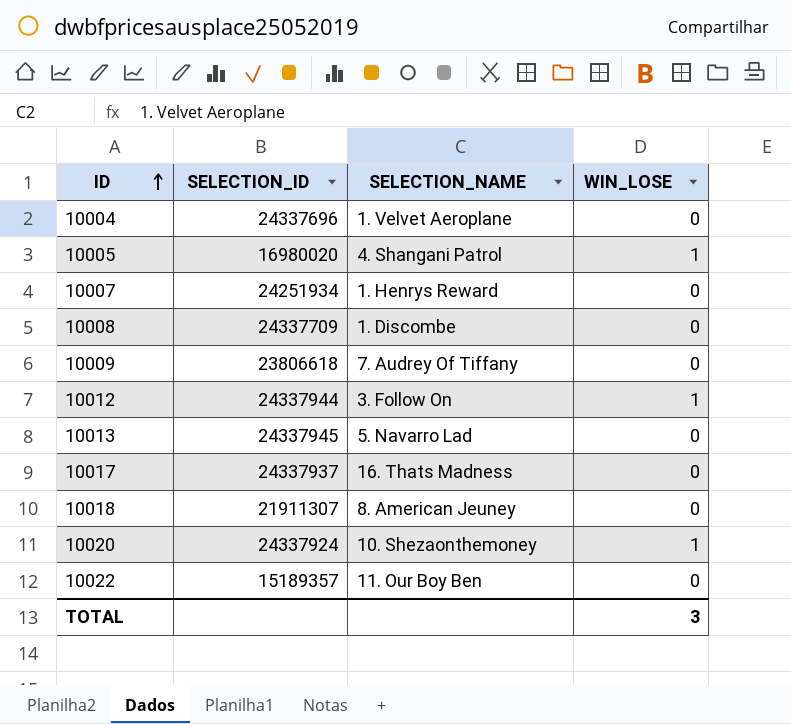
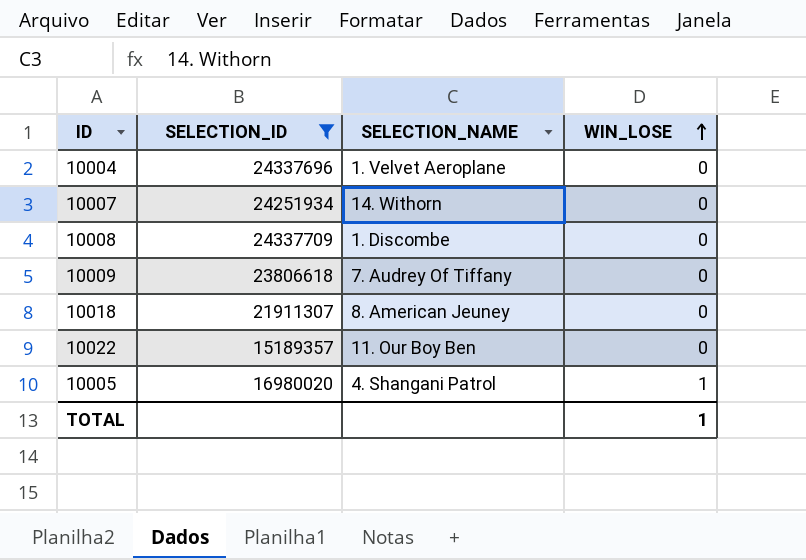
filter: none -> SELECTION_ID <= 24337709
row order: ID ascending -> WIN_LOSE ascending
10007 | SELECTION_NAME: 1. Henrys Reward -> 14. Withorn
TOTAL | WIN_LOSE: 3 -> 1

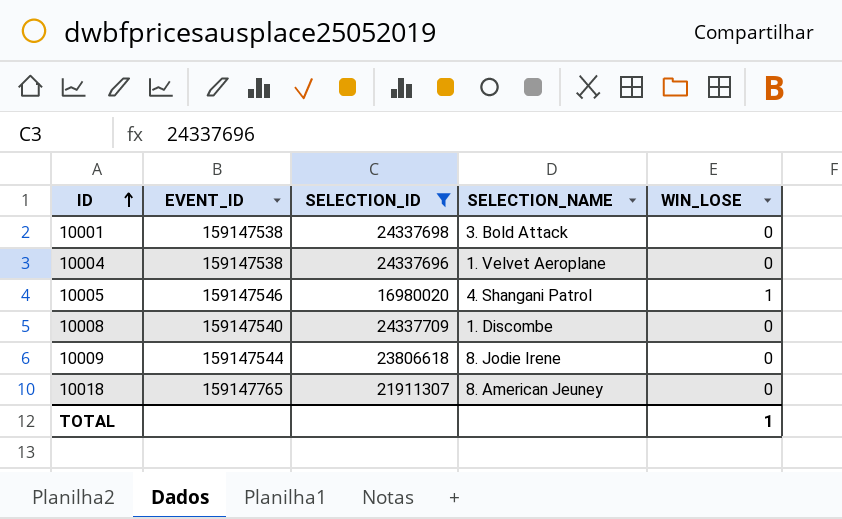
row order: WIN_LOSE ascending -> ID ascending
column EVENT_ID | position: none -> 2
row 10007: 24251934 | 14. Withorn | 0 -> none
row 10022: 15189357 | 11. Our Boy Ben | 0 -> none
row 10001: none -> 159147538 | 24337698 | 3. Bold Attack | 0
10009 | SELECTION_NAME: 7. Audrey Of Tiffany -> 8. Jodie Irene

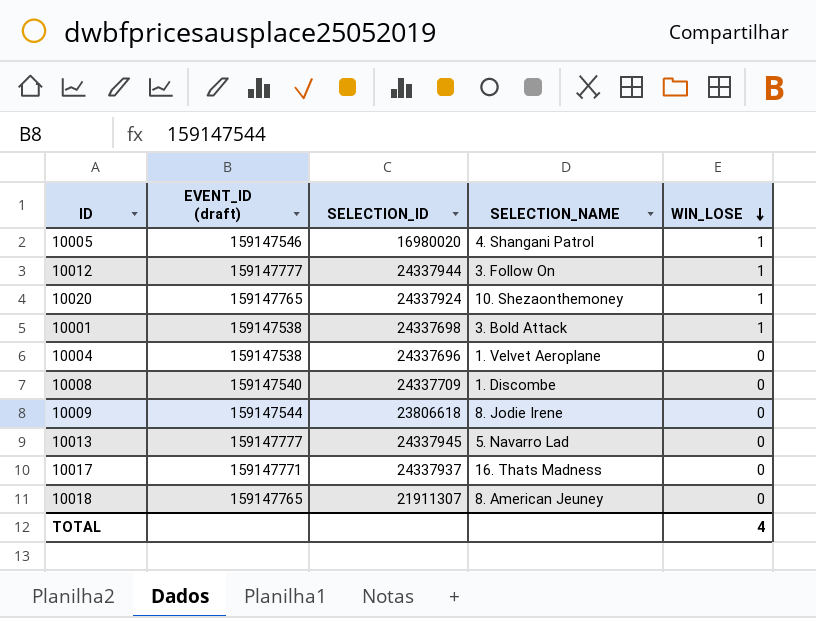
filter: SELECTION_ID <= 24337709 -> none
row order: ID ascending -> WIN_LOSE descending
column name: EVENT_ID -> EVENT_ID (draft)
10001 | WIN_LOSE: 0 -> 1
TOTAL | WIN_LOSE: 1 -> 4

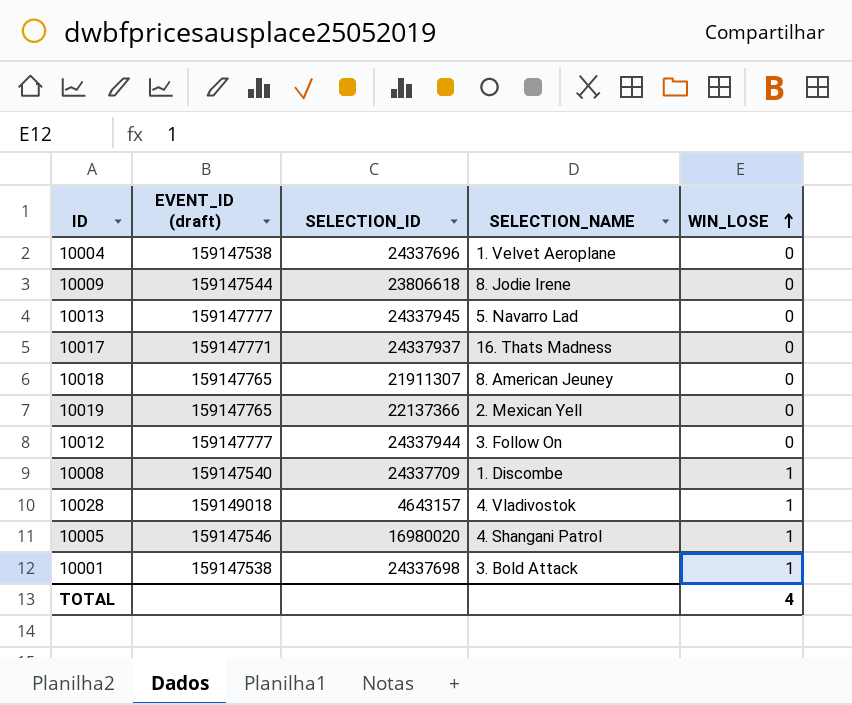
row order: WIN_LOSE descending -> WIN_LOSE ascending
row 10020: 159147765 | 24337924 | 10. Shezaonthemoney | 1 -> none
row 10019: none -> 159147765 | 22137366 | 2. Mexican Yell | 0
10012 | WIN_LOSE: 1 -> 0
10008 | WIN_LOSE: 0 -> 1
row 10028: none -> 159149018 | 4643157 | 4. Vladivostok | 1

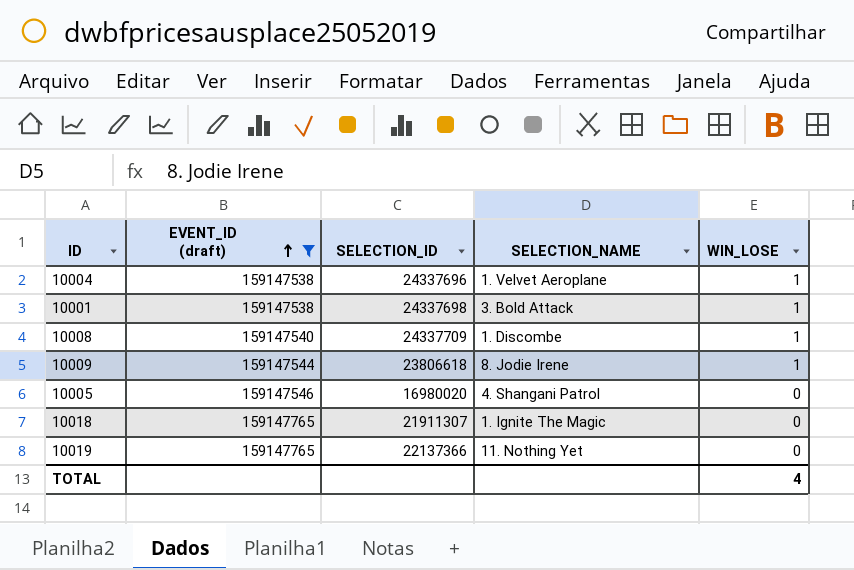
filter: none -> EVENT_ID (draft) <= 159147765
row order: WIN_LOSE ascending -> EVENT_ID (draft) ascending
10004 | WIN_LOSE: 0 -> 1
10009 | WIN_LOSE: 0 -> 1
10005 | WIN_LOSE: 1 -> 0
10018 | SELECTION_NAME: 8. American Jeuney -> 1. Ignite The Magic
10019 | SELECTION_NAME: 2. Mexican Yell -> 11. Nothing Yet

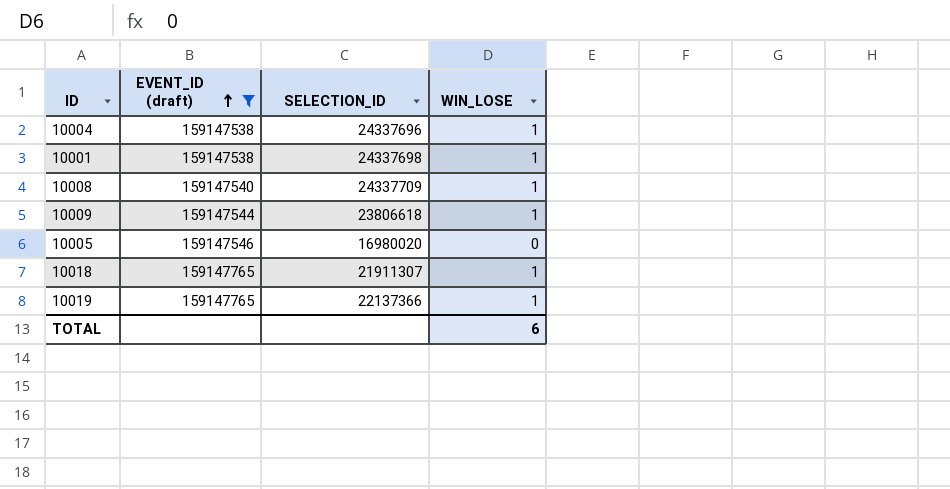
column SELECTION_NAME | position: 4 -> none
10018 | WIN_LOSE: 0 -> 1
10019 | WIN_LOSE: 0 -> 1
TOTAL | WIN_LOSE: 4 -> 6

